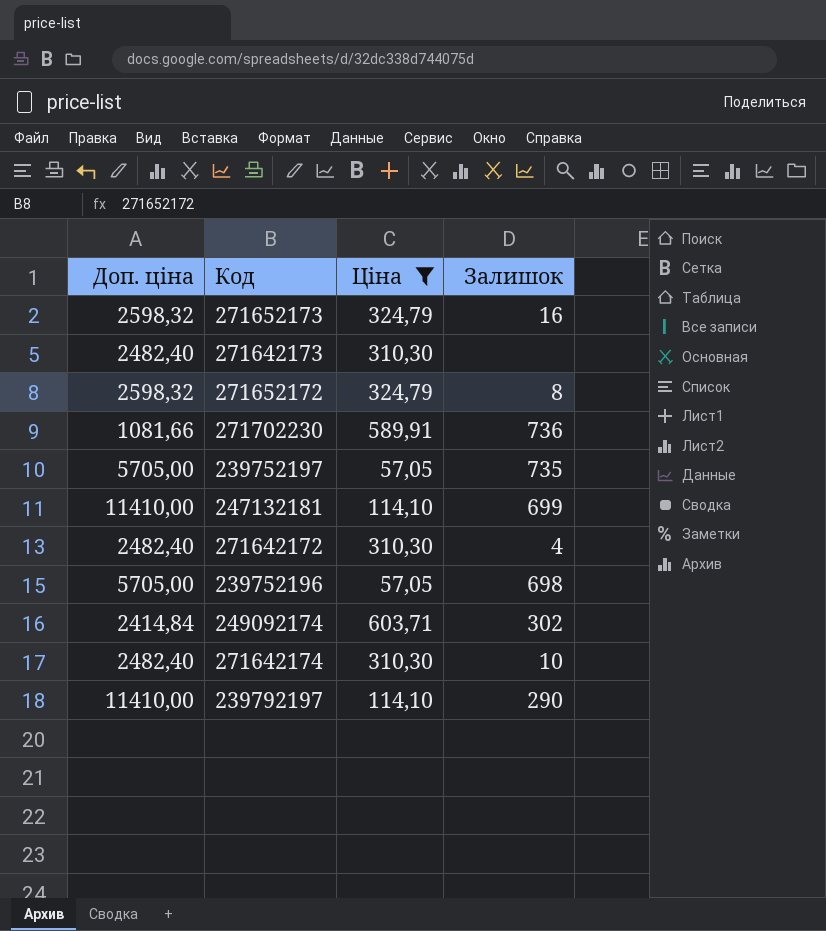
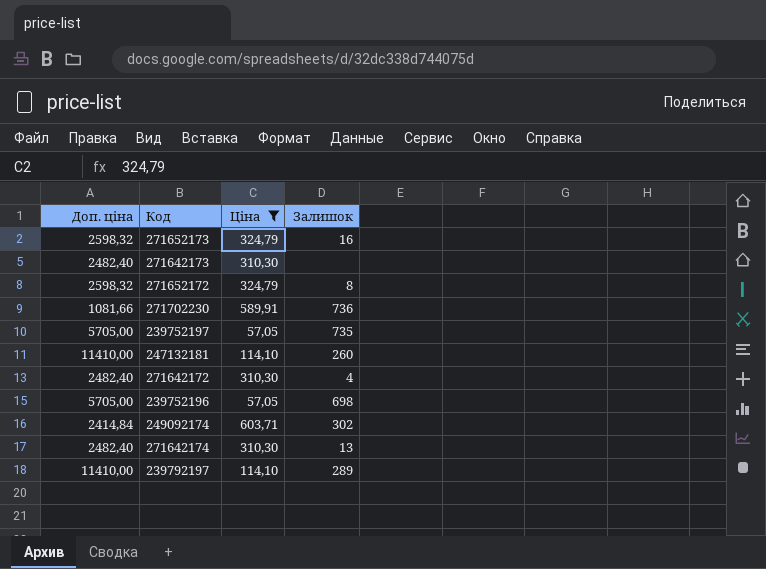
247132181 | Залишок: 699 -> 260
271642174 | Залишок: 10 -> 13
239792197 | Залишок: 290 -> 289

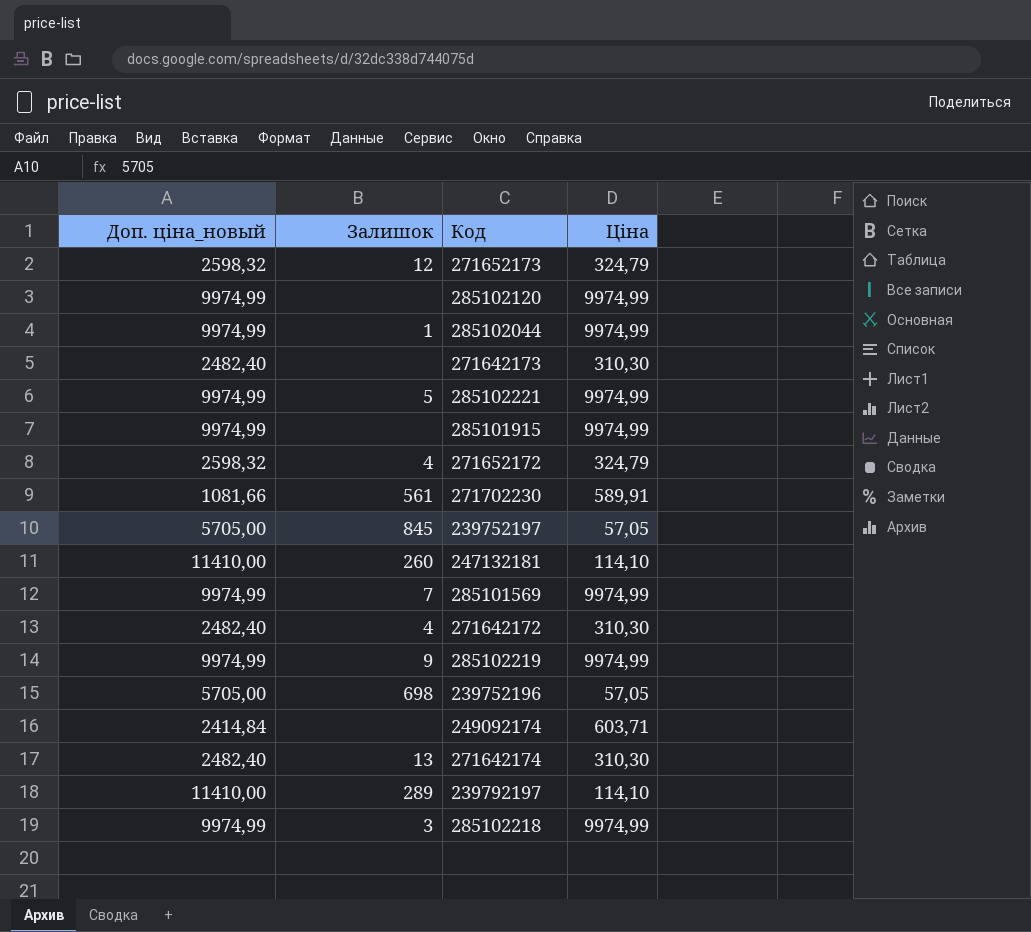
filter: Ціна != 9974,99 -> none
column name: Доп. ціна -> Доп. ціна_новый
column Залишок | position: 4 -> 2
271652173 | Залишок: 16 -> 12
271652172 | Залишок: 8 -> 4
271702230 | Залишок: 736 -> 561
239752197 | Залишок: 735 -> 845
249092174 | Залишок: 302 -> none

